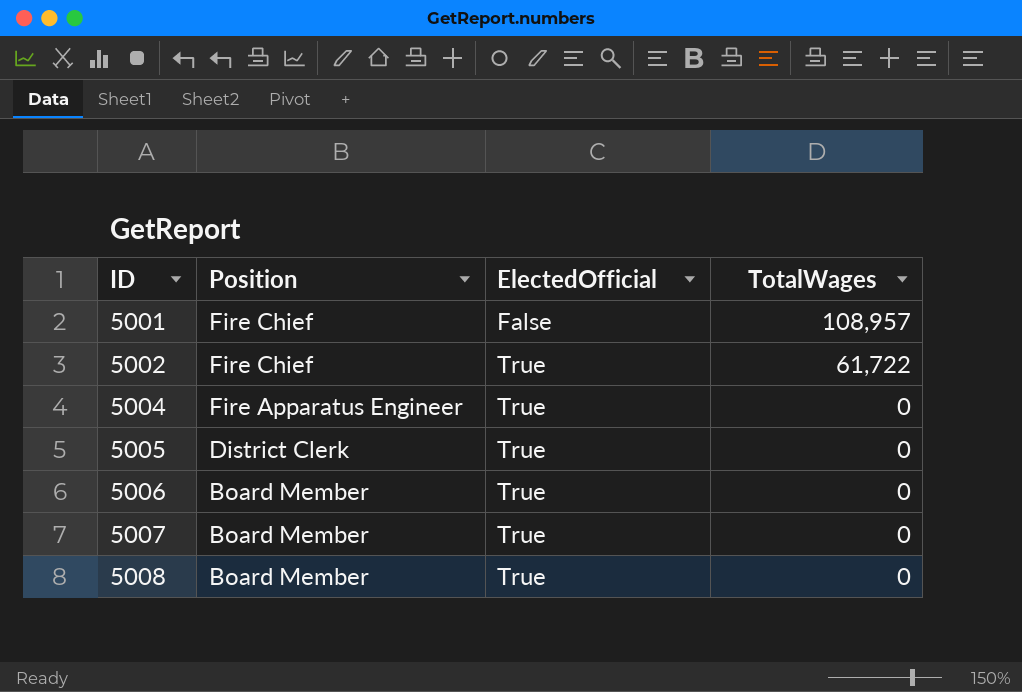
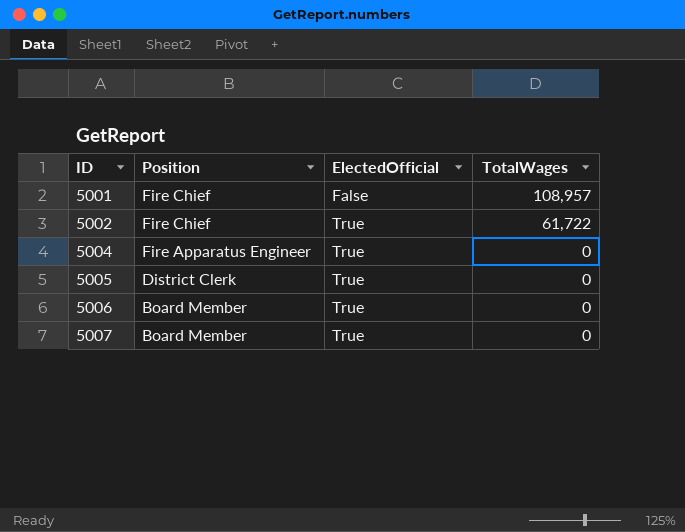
row 5008: Board Member | True | 0 -> none

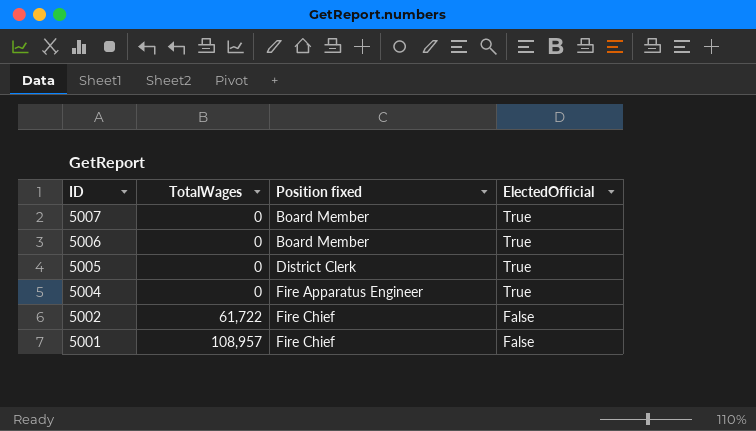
row order: ID ascending -> ID descending
column TotalWages | position: 4 -> 2
column name: Position -> Position fixed
5002 | ElectedOfficial: True -> False

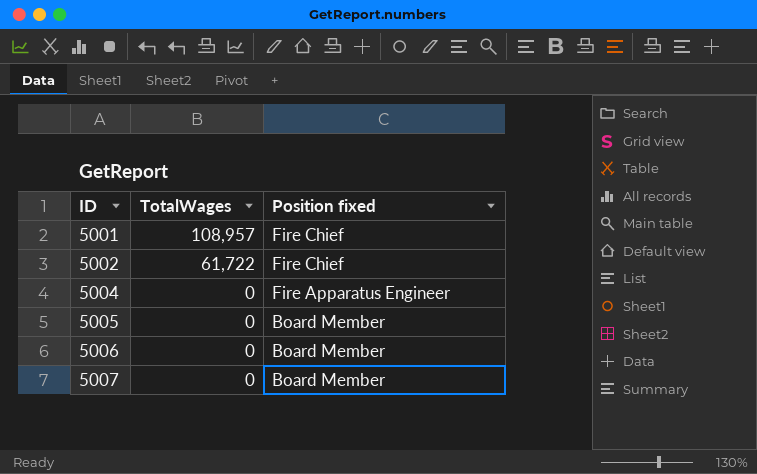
row order: ID descending -> ID ascending
column ElectedOfficial | position: 4 -> none
5005 | Position fixed: District Clerk -> Board Member

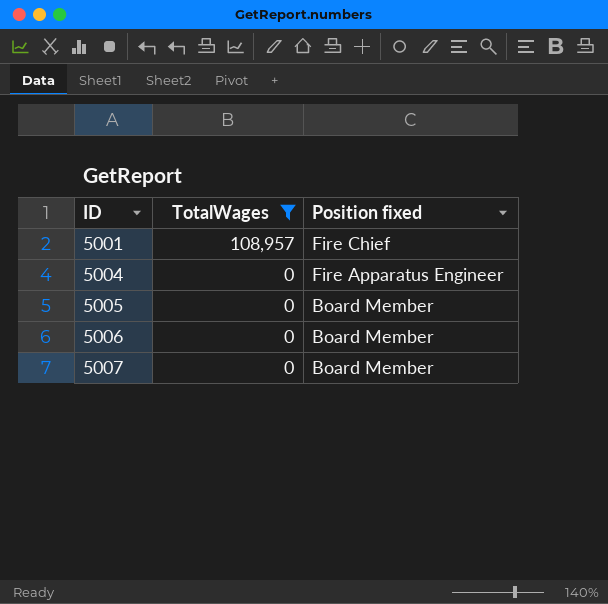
filter: none -> TotalWages != 61,722

